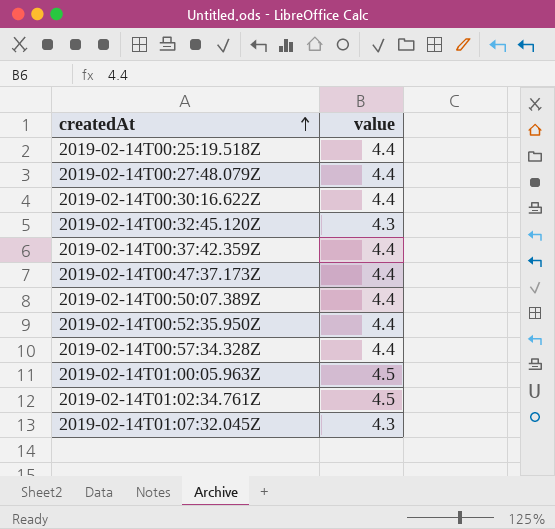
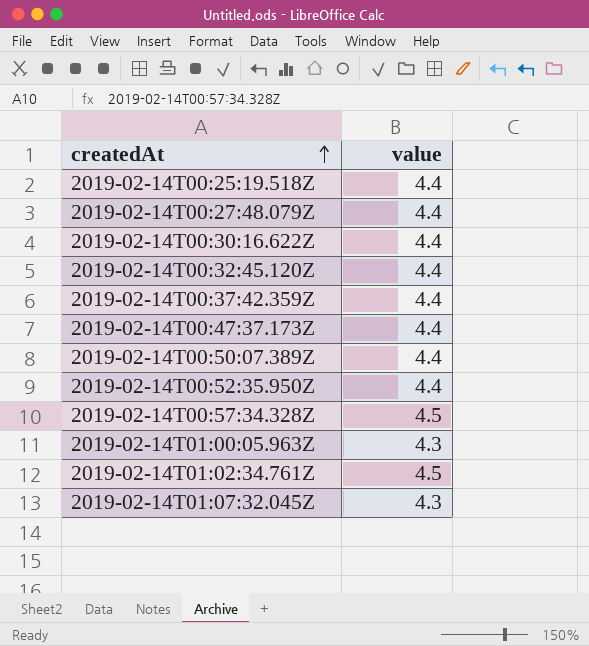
2019-02-14T00:32:45.120Z | value: 4.3 -> 4.4
2019-02-14T00:57:34.328Z | value: 4.4 -> 4.5
2019-02-14T01:00:05.963Z | value: 4.5 -> 4.3

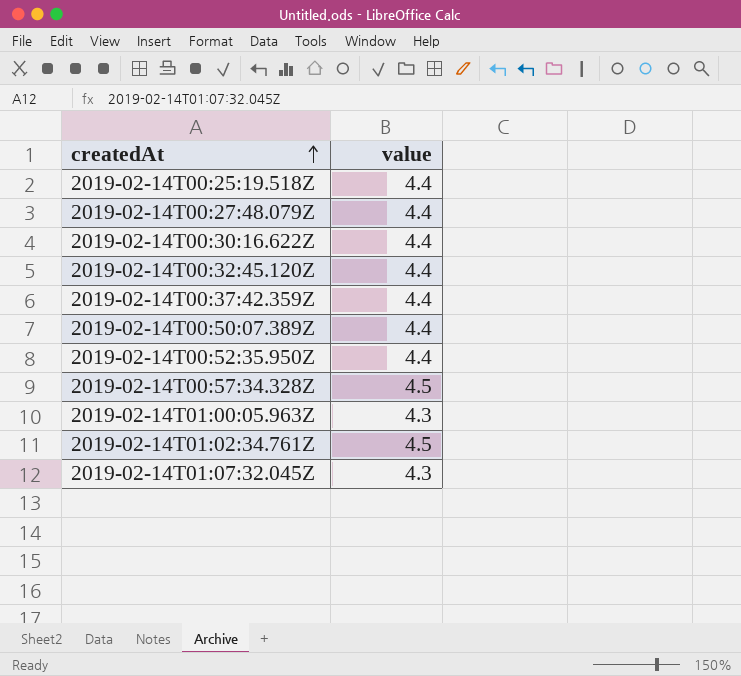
row 2019-02-14T00:47:37.173Z: 4.4 -> none

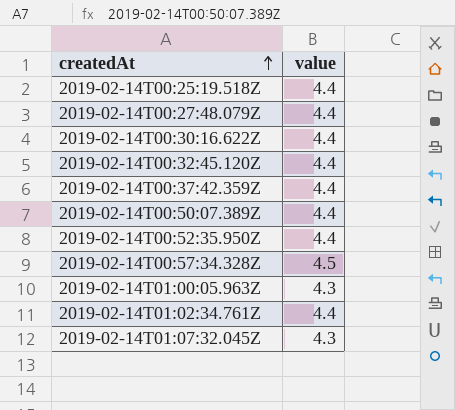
2019-02-14T01:02:34.761Z | value: 4.5 -> 4.4

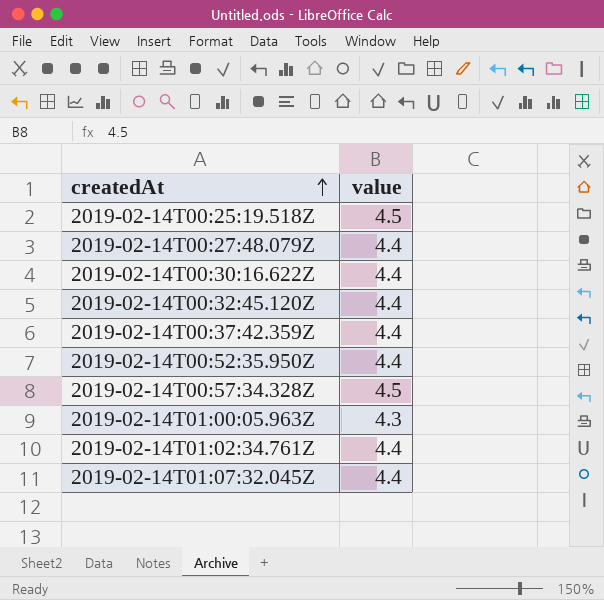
row 2019-02-14T00:50:07.389Z: 4.4 -> none
2019-02-14T00:25:19.518Z | value: 4.4 -> 4.5
2019-02-14T01:07:32.045Z | value: 4.3 -> 4.4

